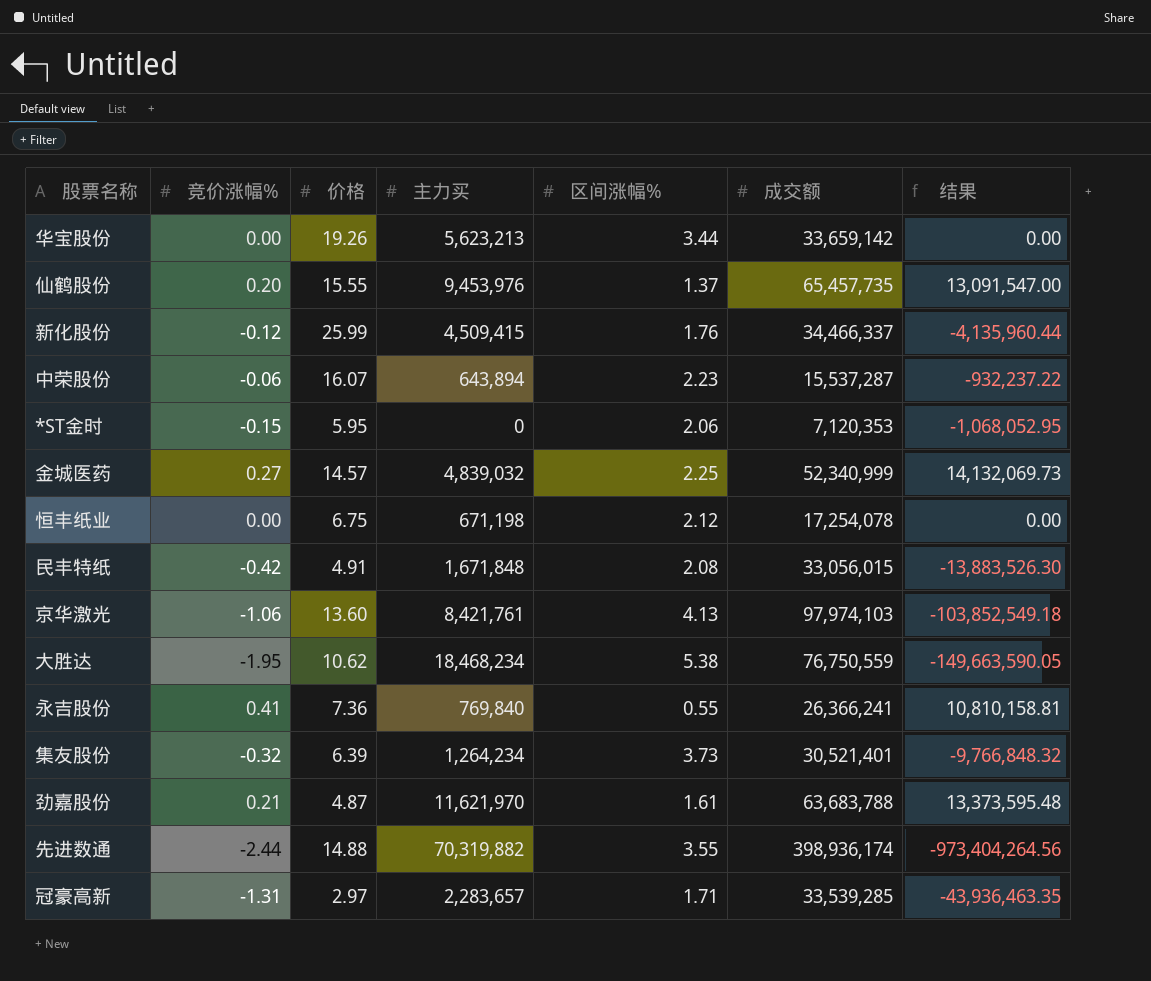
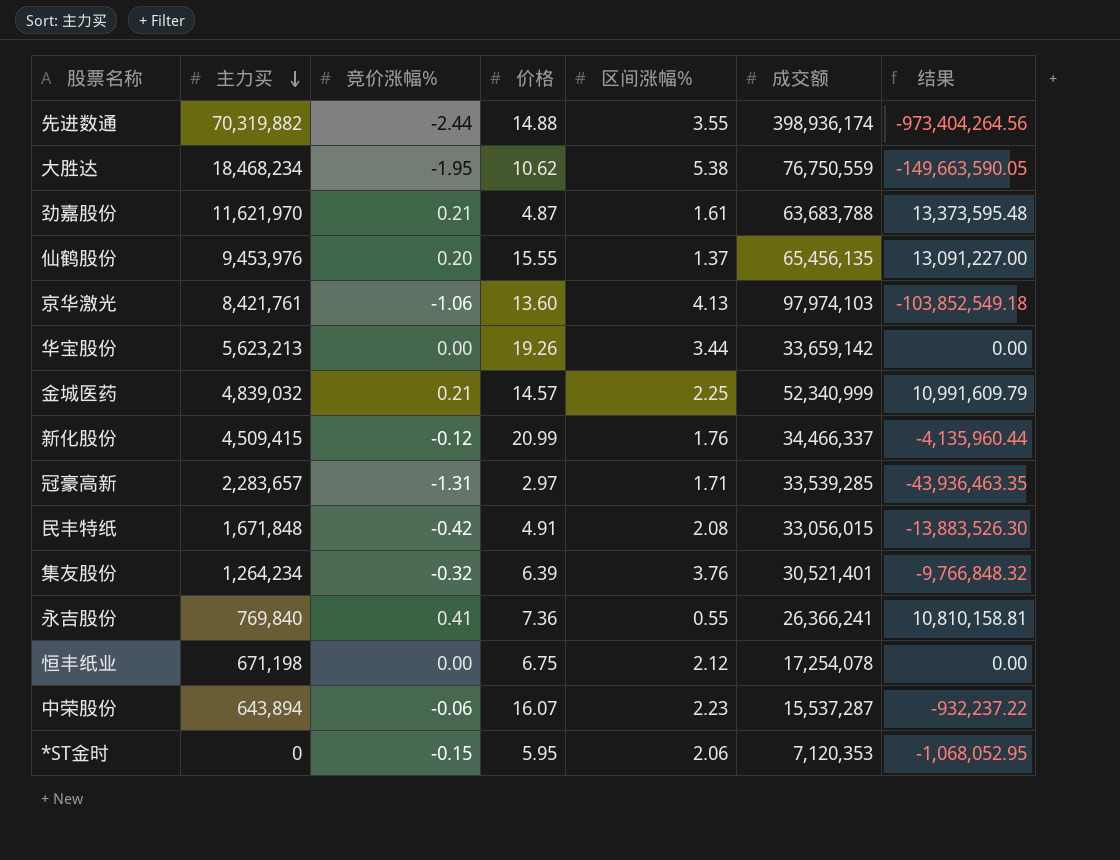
row order: none -> 主力买 descending
column 主力买 | position: 4 -> 2
仙鹤股份 | 成交额: 65,457,735 -> 65,456,135
仙鹤股份 | 结果: 13,091,547.00 -> 13,091,227.00
金城医药 | 竞价涨幅%: 0.27 -> 0.21
金城医药 | 结果: 14,132,069.73 -> 10,991,609.79
新化股份 | 价格: 25.99 -> 20.99
集友股份 | 区间涨幅%: 3.73 -> 3.76

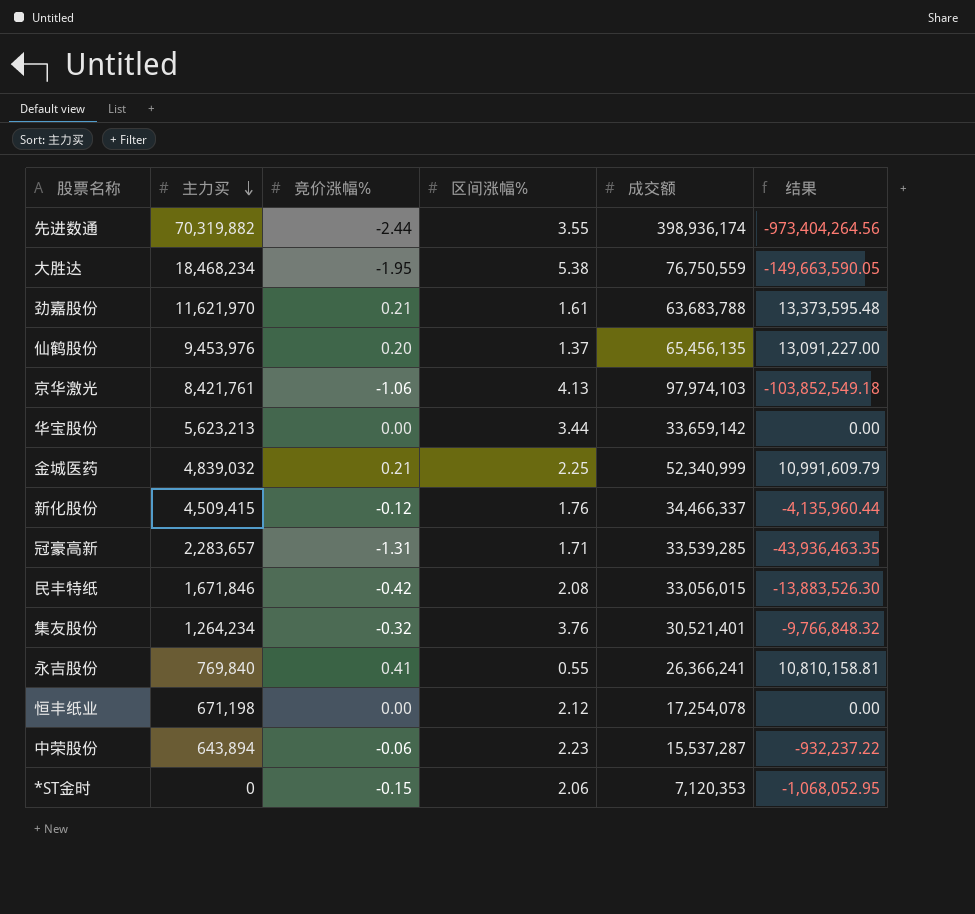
column 价格 | position: 4 -> none
民丰特纸 | 主力买: 1,671,848 -> 1,671,846

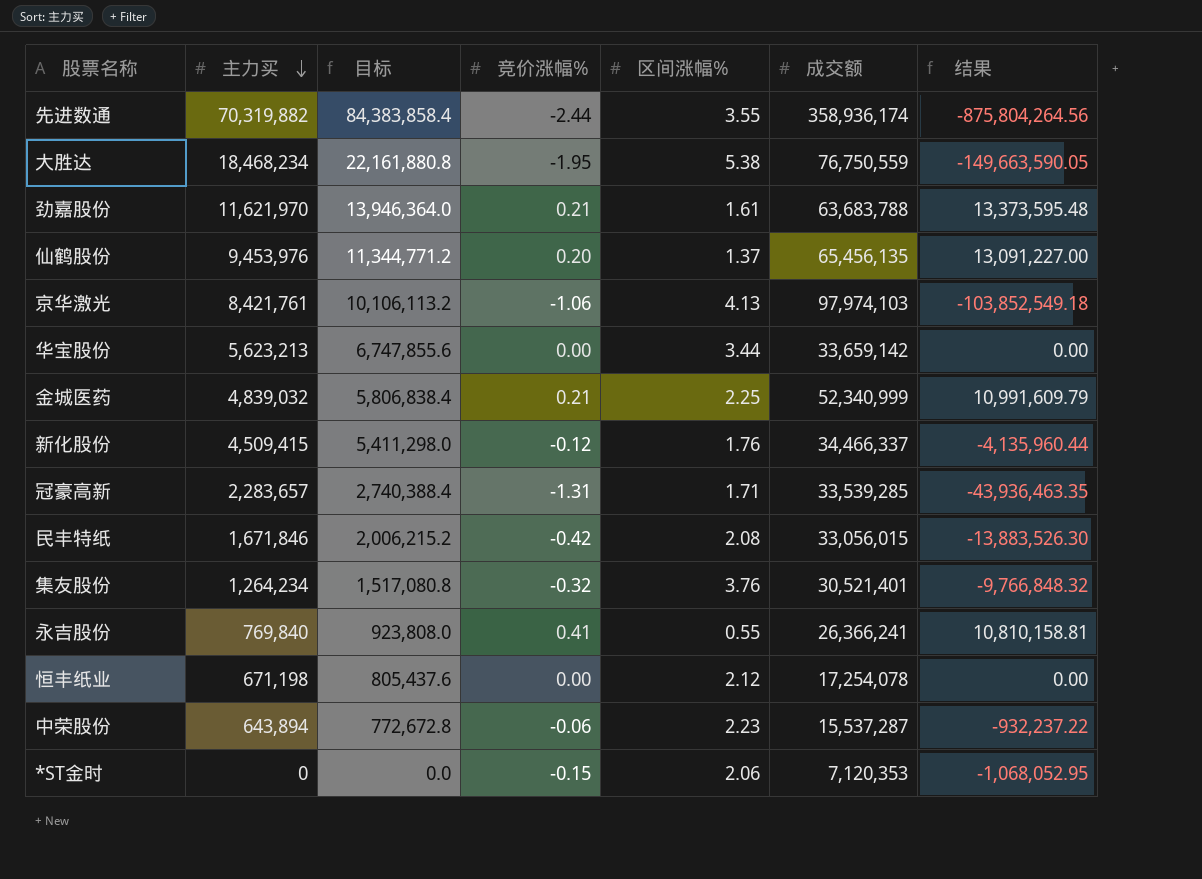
column 目标 | formula: none -> [主力买] * 1.2
先进数通 | 成交额: 398,936,174 -> 358,936,174
先进数通 | 结果: -973,404,264.56 -> -875,804,264.56

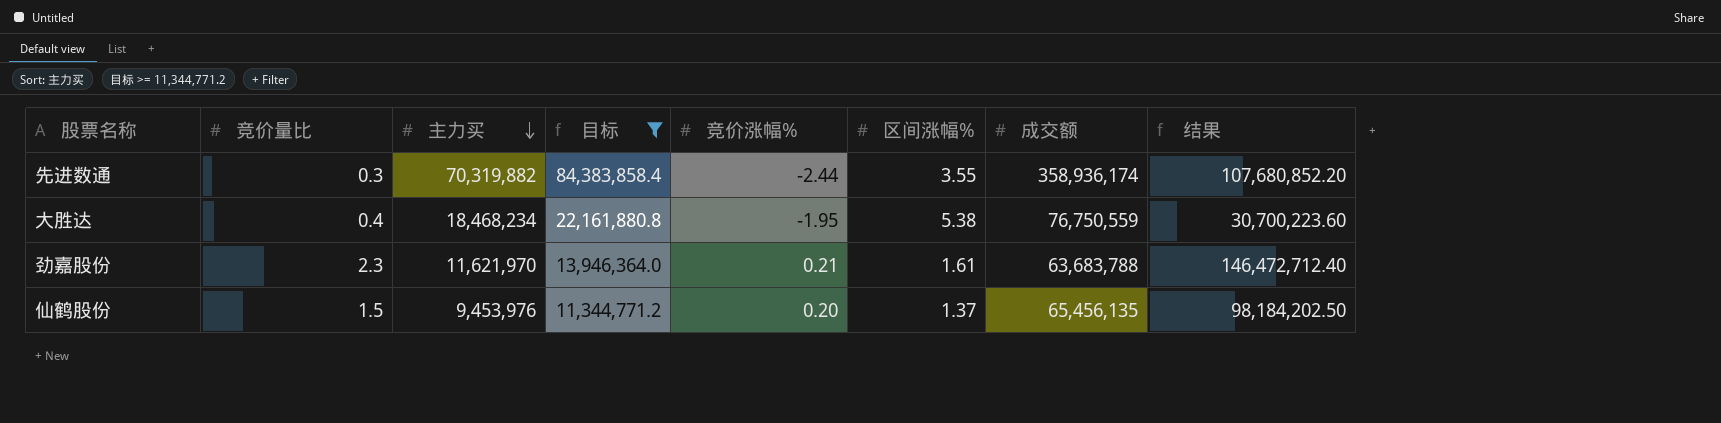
filter: none -> 目标 >= 11,344,771.2
column 竞价量比 | position: none -> 2
column 结果 | formula: [竞价涨幅%] * [成交额] -> [竞价量比] * [成交额]

